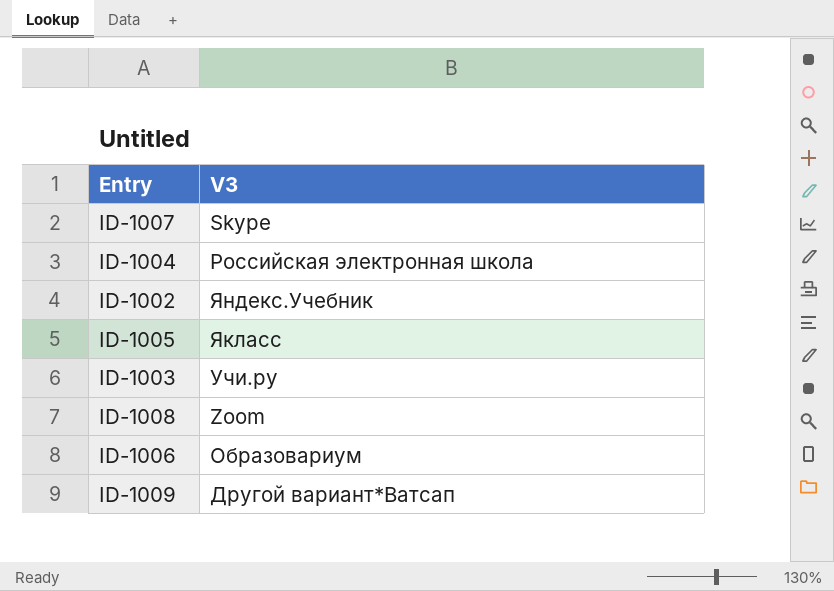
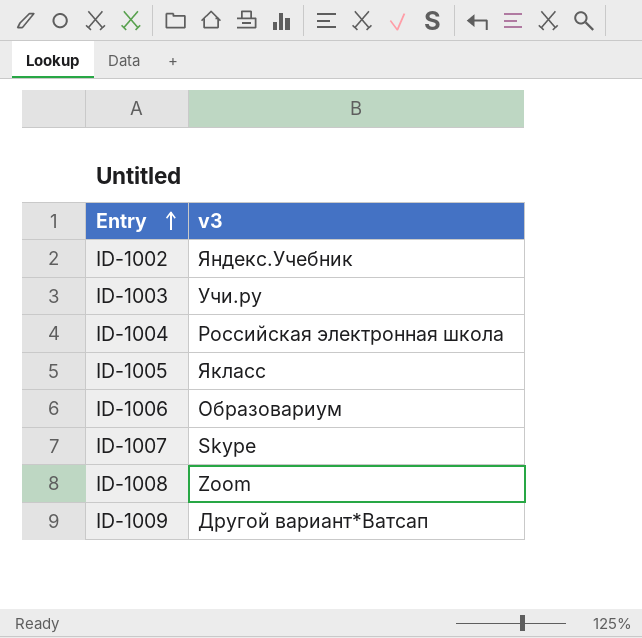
row order: none -> Entry ascending
column name: V3 -> v3

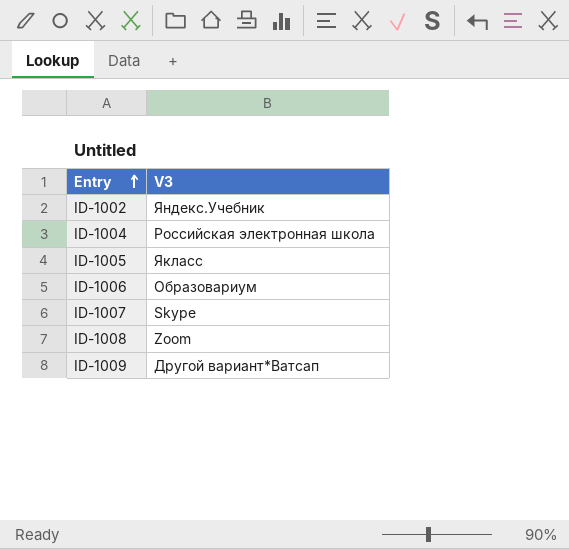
column name: v3 -> V3
row ID-1003: Учи.ру -> none

